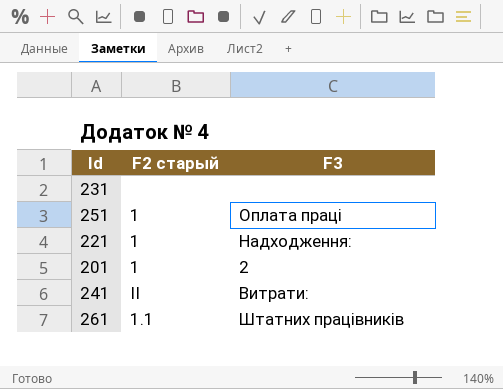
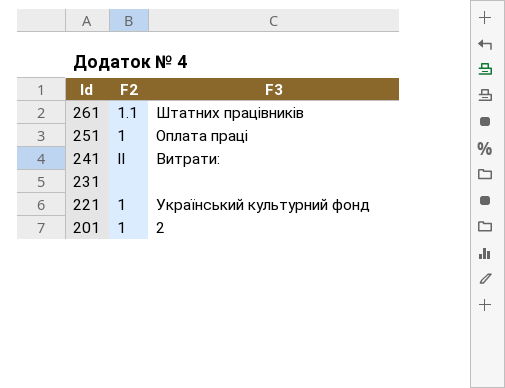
row order: none -> Id descending
column name: F2 старый -> F2
221 | F3: Надходження: -> Український культурний фонд

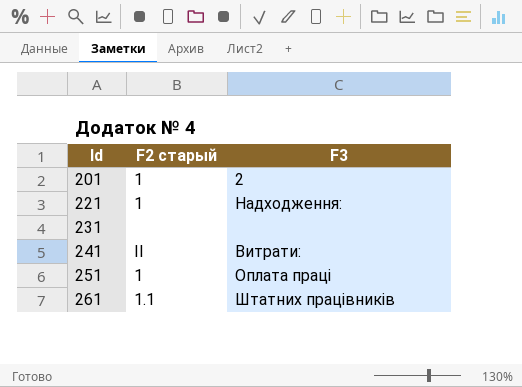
row order: Id descending -> Id ascending
column name: F2 -> F2 старый
221 | F3: Український культурний фонд -> Надходження:

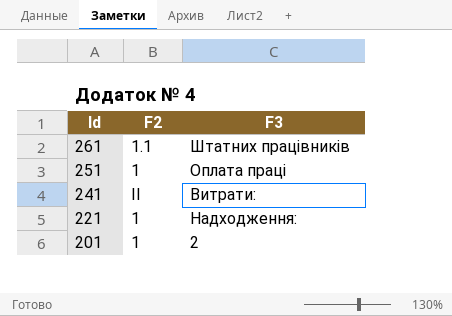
row order: Id ascending -> Id descending
column name: F2 старый -> F2
row 231: none | none -> none

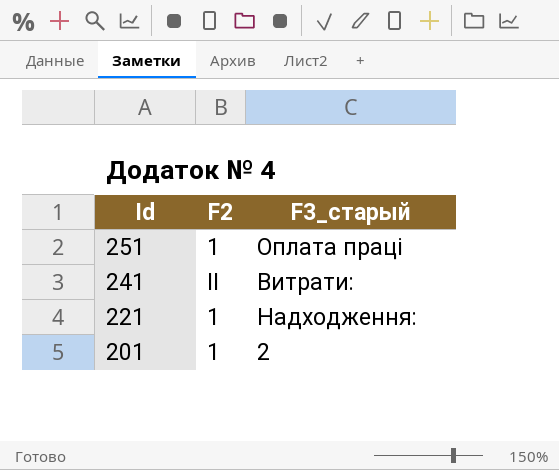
column name: F3 -> F3_старый
row 261: 1.1 | Штатних працівників -> none

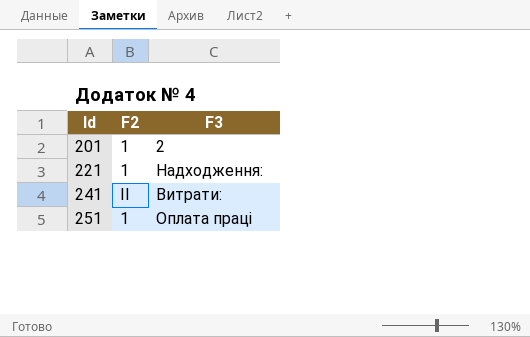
row order: Id descending -> Id ascending
column name: F3_старый -> F3

